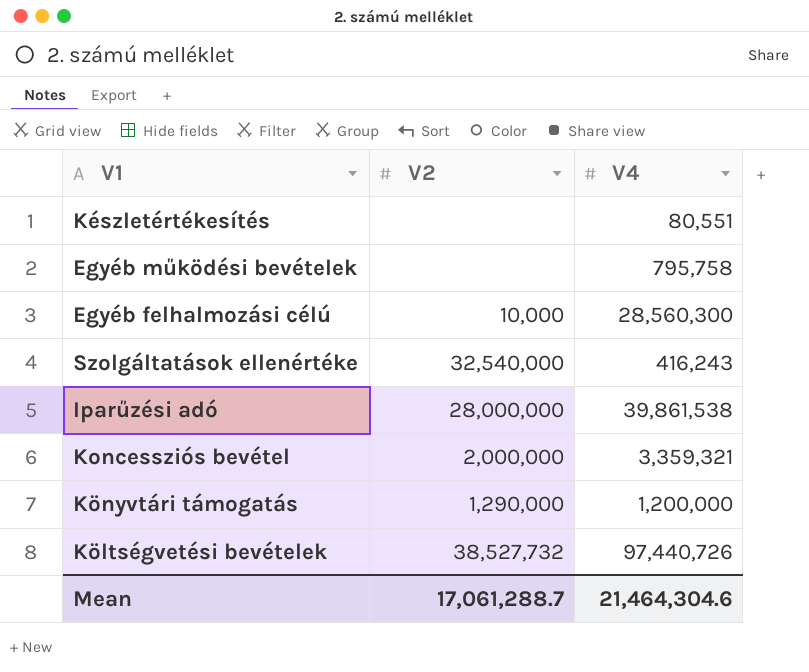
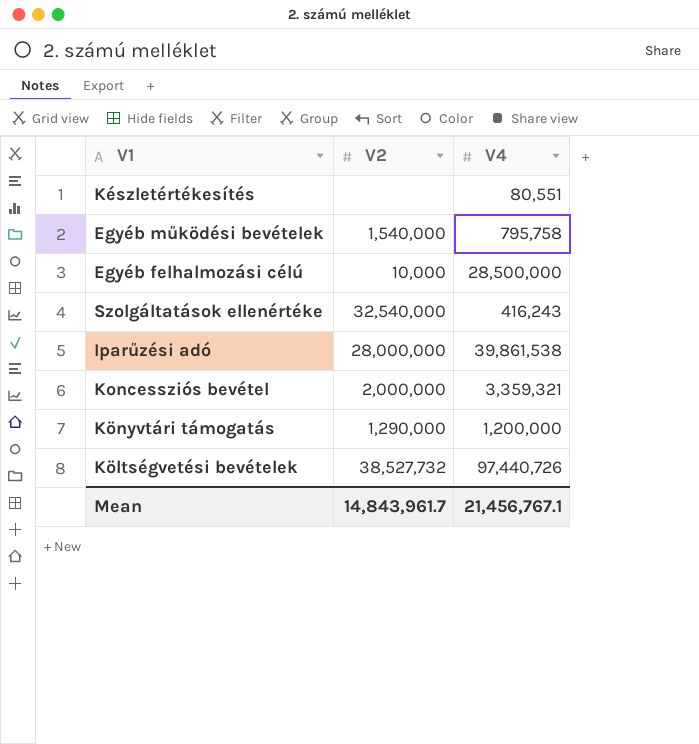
Egyéb működési bevételek | V2: none -> 1,540,000
Egyéb felhalmozási célú | V4: 28,560,300 -> 28,500,000
Mean | V2: 17,061,288.7 -> 14,843,961.7
Mean | V4: 21,464,304.6 -> 21,456,767.1

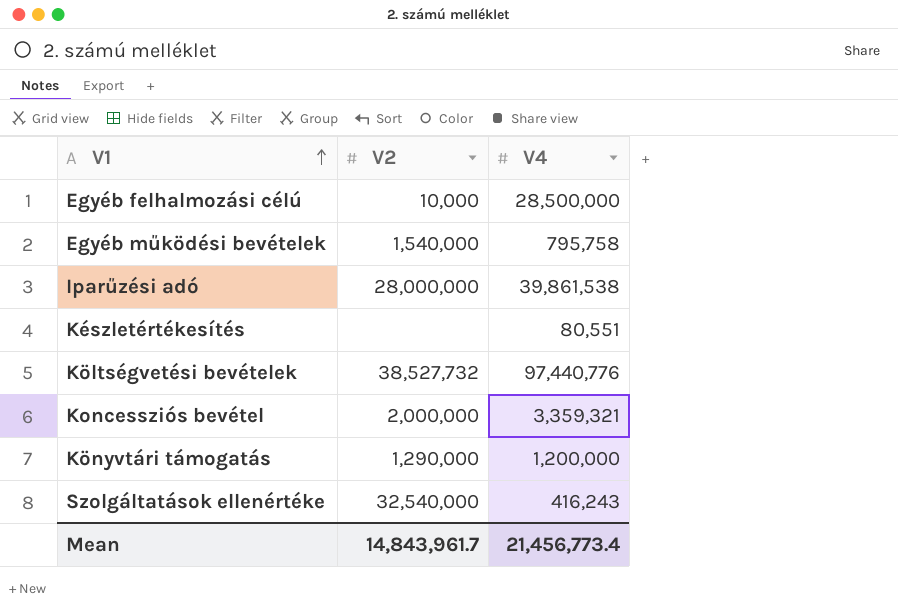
row order: none -> V1 ascending
Költségvetési bevételek | V4: 97,440,726 -> 97,440,776
Mean | V4: 21,456,767.1 -> 21,456,773.4

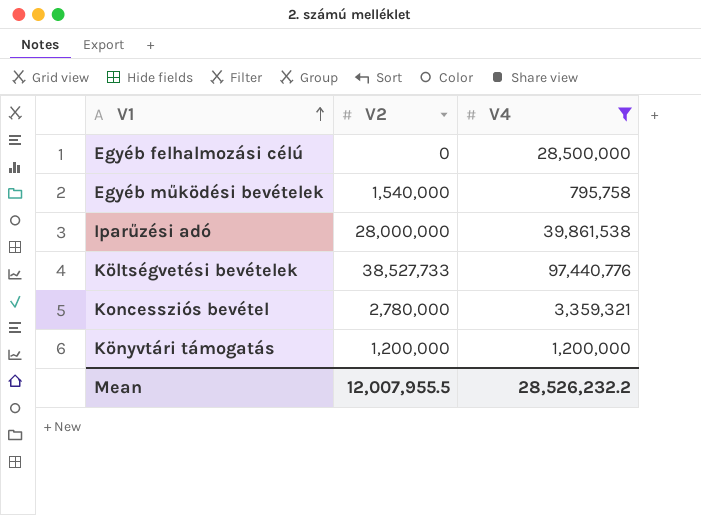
filter: none -> V4 >= 795,758
Egyéb felhalmozási célú | V2: 10,000 -> 0
Költségvetési bevételek | V2: 38,527,732 -> 38,527,733
Koncessziós bevétel | V2: 2,000,000 -> 2,780,000
Könyvtári támogatás | V2: 1,290,000 -> 1,200,000
Mean | V2: 14,843,961.7 -> 12,007,955.5
Mean | V4: 21,456,773.4 -> 28,526,232.2

